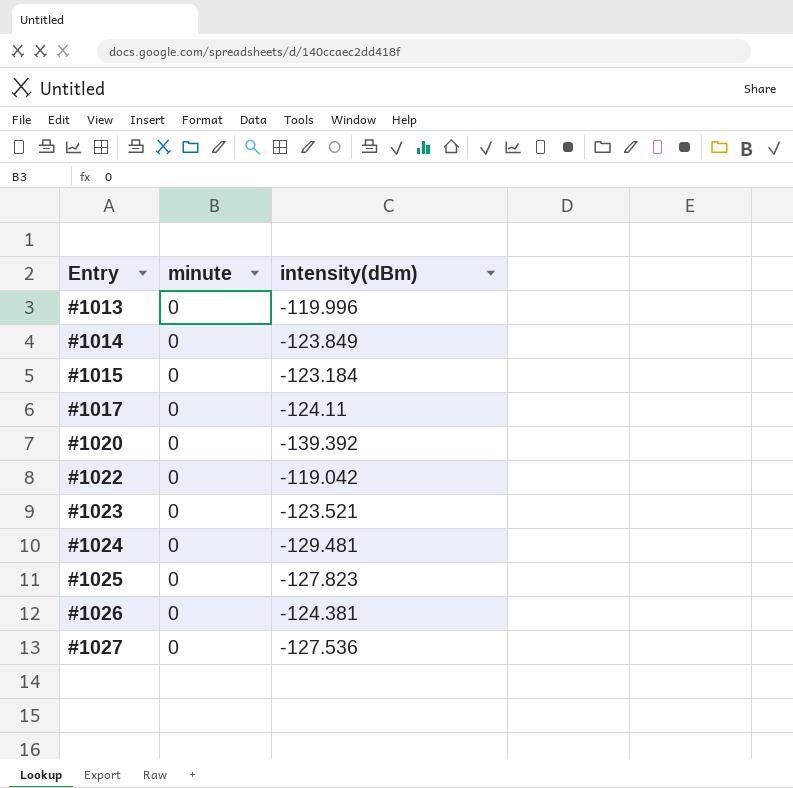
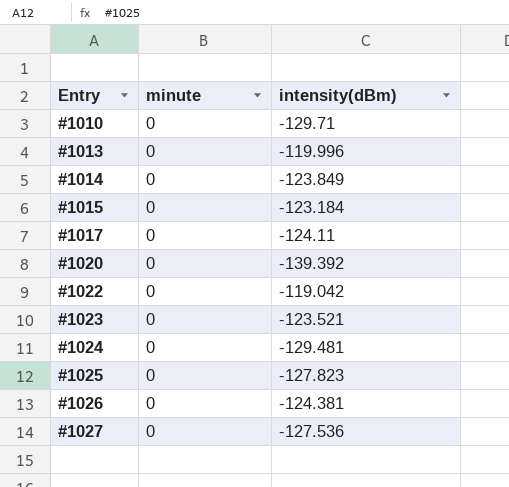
row #1010: none -> 0 | -129.71

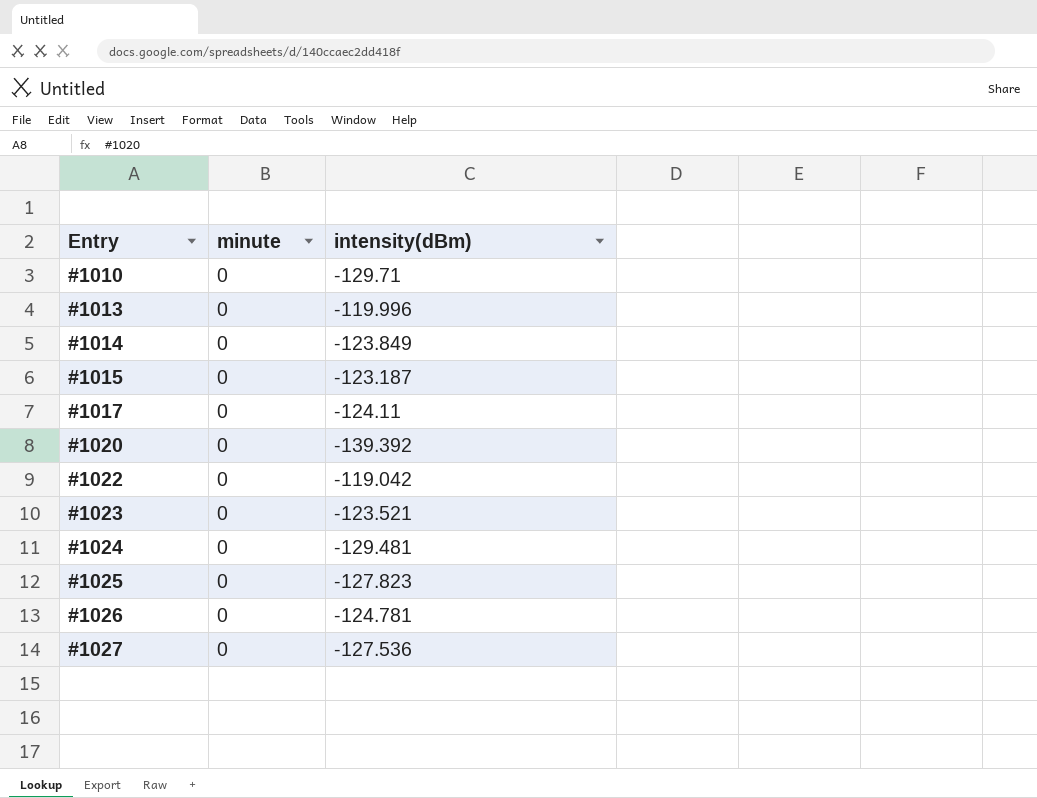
#1015 | intensity(dBm): -123.184 -> -123.187
#1026 | intensity(dBm): -124.381 -> -124.781

